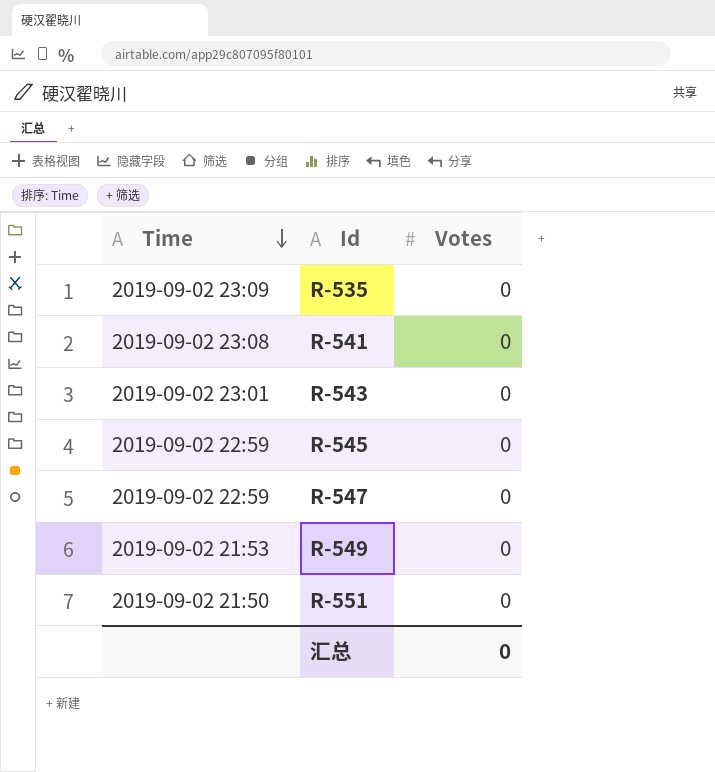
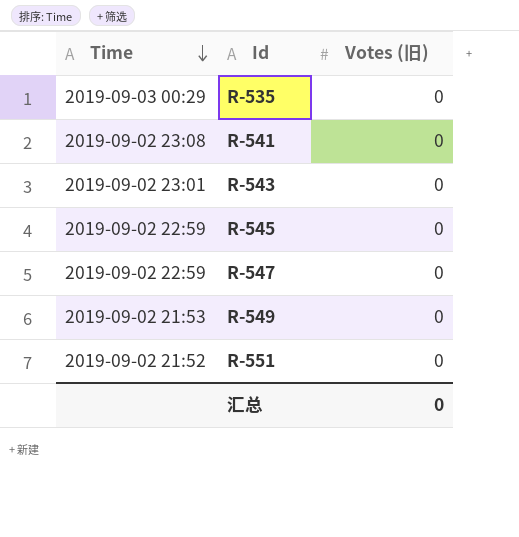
column name: Votes -> Votes (旧)
R-535 | Time: 2019-09-02 23:09 -> 2019-09-03 00:29
R-551 | Time: 2019-09-02 21:50 -> 2019-09-02 21:52

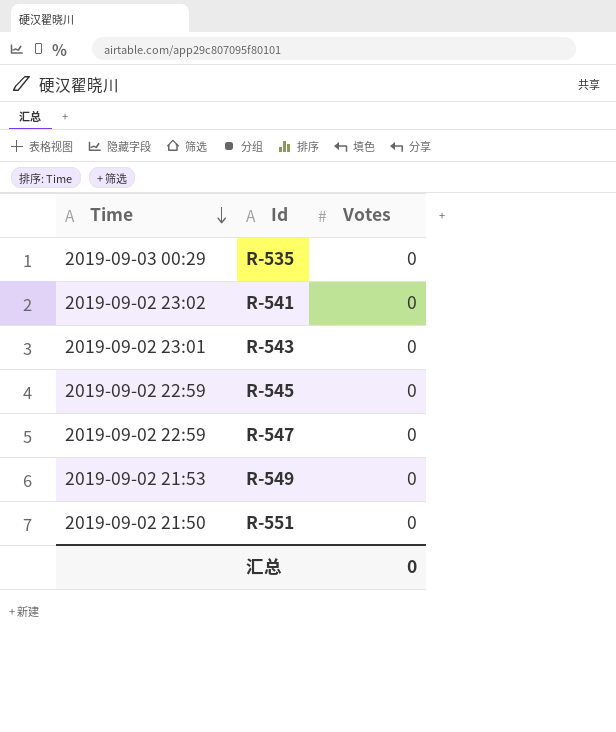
column name: Votes (旧) -> Votes
R-541 | Time: 2019-09-02 23:08 -> 2019-09-02 23:02
R-551 | Time: 2019-09-02 21:52 -> 2019-09-02 21:50

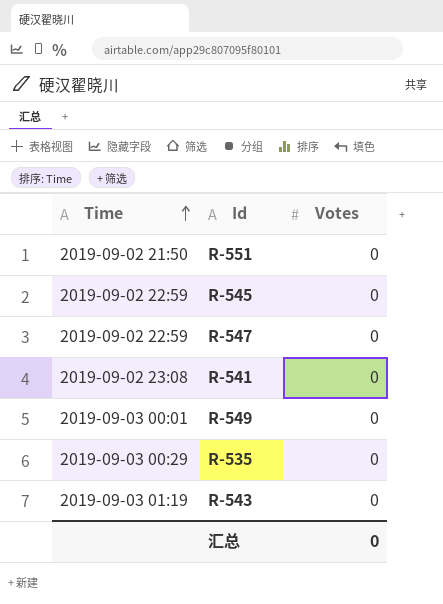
row order: Time descending -> Time ascending
R-541 | Time: 2019-09-02 23:02 -> 2019-09-02 23:08
R-549 | Time: 2019-09-02 21:53 -> 2019-09-03 00:01
R-543 | Time: 2019-09-02 23:01 -> 2019-09-03 01:19

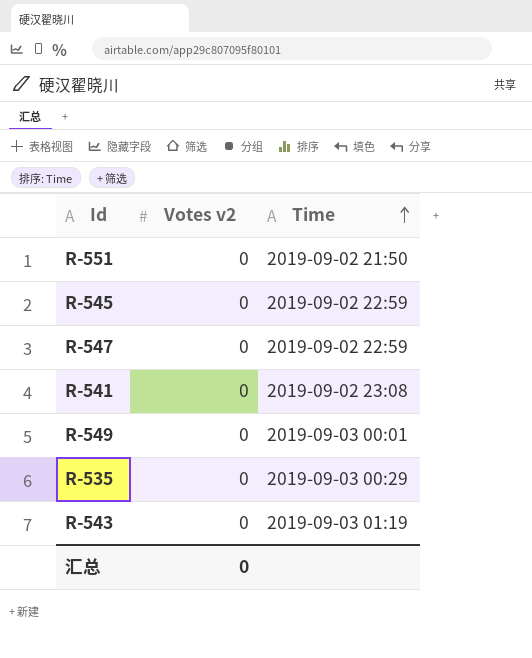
column name: Votes -> Votes v2
column Time | position: 1 -> 3

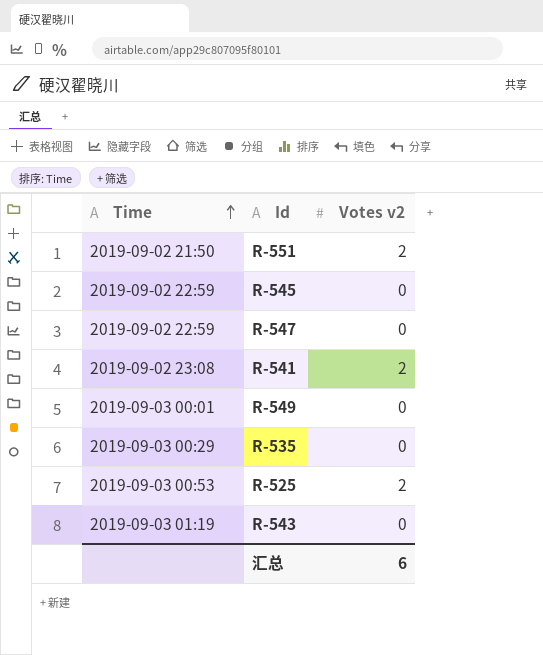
column Time | position: 3 -> 1
R-551 | Votes v2: 0 -> 2
R-541 | Votes v2: 0 -> 2
row R-525: none -> 2019-09-03 00:53 | 2
汇总 | Votes v2: 0 -> 6

